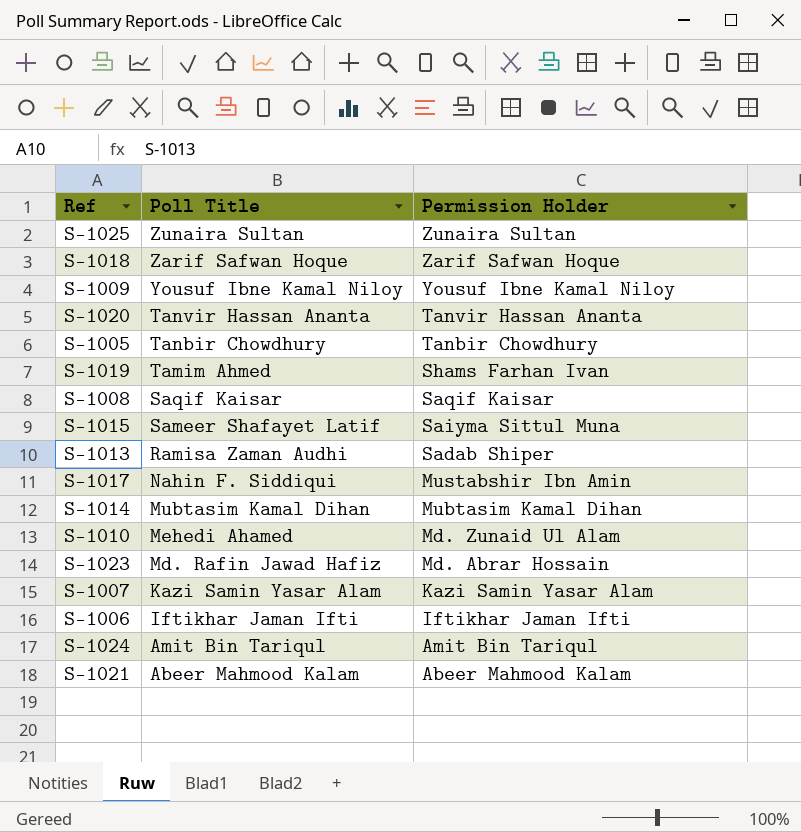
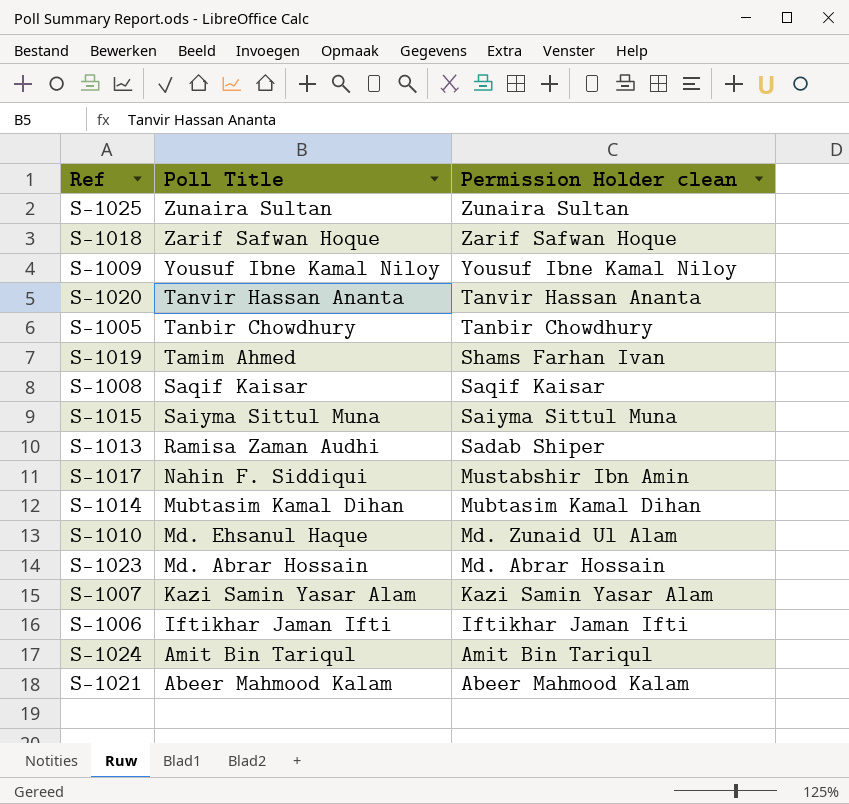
column name: Permission Holder -> Permission Holder clean
S-1015 | Poll Title: Sameer Shafayet Latif -> Saiyma Sittul Muna
S-1010 | Poll Title: Mehedi Ahamed -> Md. Ehsanul Haque
S-1023 | Poll Title: Md. Rafin Jawad Hafiz -> Md. Abrar Hossain

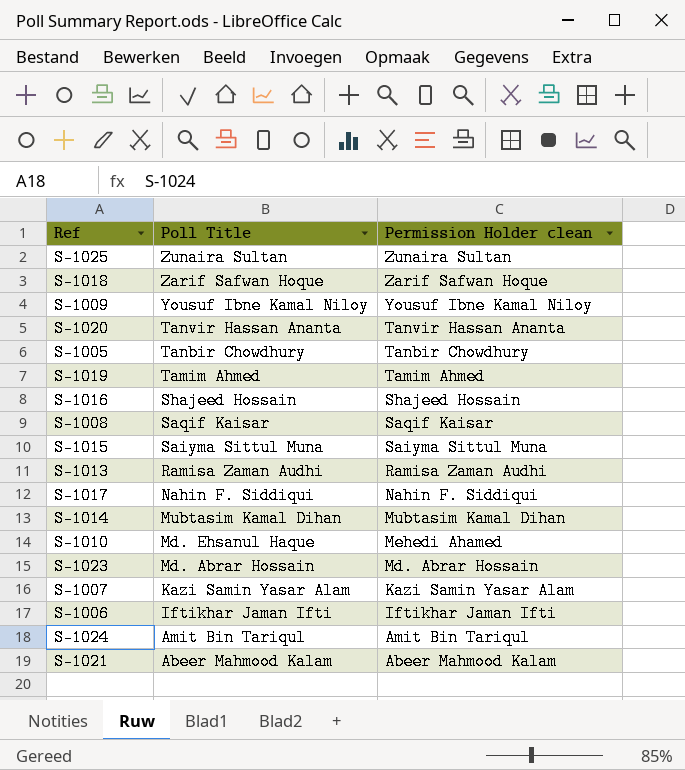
S-1019 | Permission Holder clean: Shams Farhan Ivan -> Tamim Ahmed
row S-1016: none -> Shajeed Hossain | Shajeed Hossain
S-1013 | Permission Holder clean: Sadab Shiper -> Ramisa Zaman Audhi
S-1017 | Permission Holder clean: Mustabshir Ibn Amin -> Nahin F. Siddiqui
S-1010 | Permission Holder clean: Md. Zunaid Ul Alam -> Mehedi Ahamed

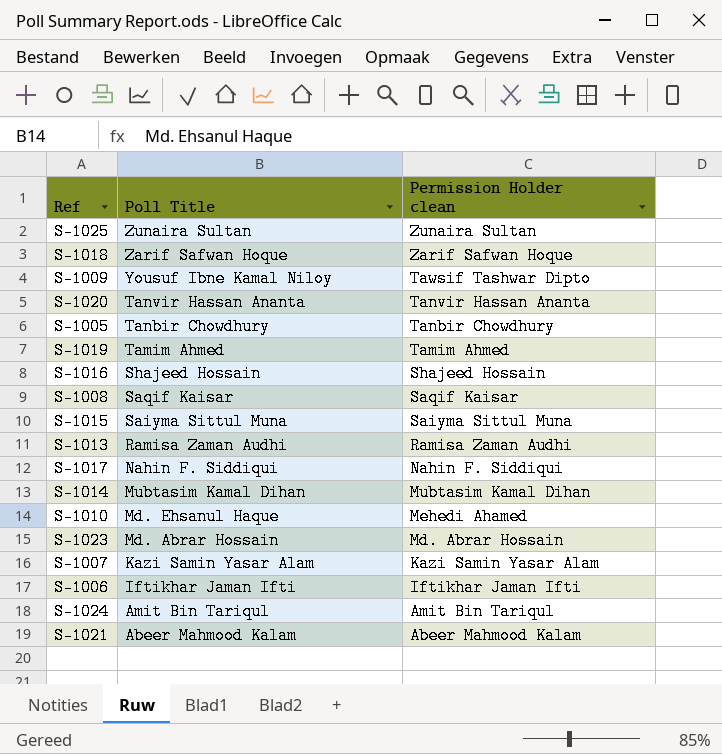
S-1009 | Permission Holder clean: Yousuf Ibne Kamal Niloy -> Tawsif Tashwar Dipto

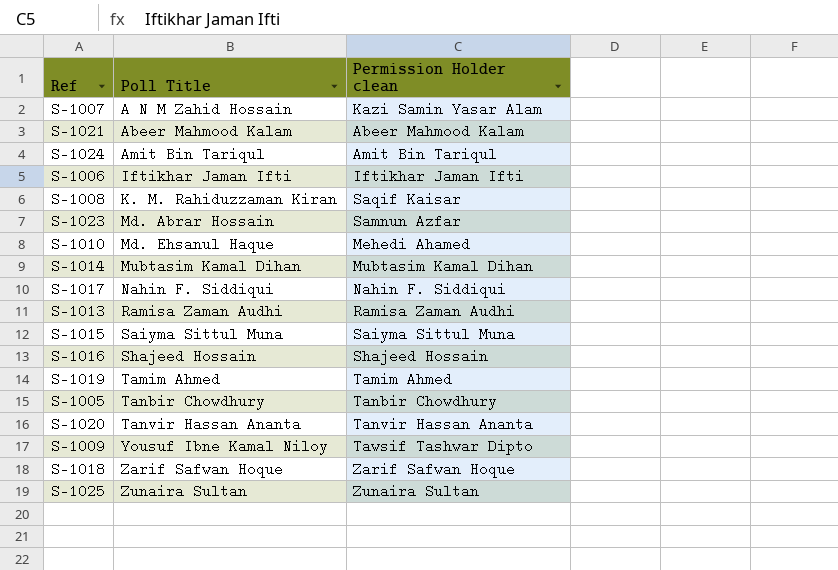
row order: Poll Title descending -> Poll Title ascending
S-1007 | Poll Title: Kazi Samin Yasar Alam -> A N M Zahid Hossain
S-1008 | Poll Title: Saqif Kaisar -> K. M. Rahiduzzaman Kiran
S-1023 | Permission Holder clean: Md. Abrar Hossain -> Samnun Azfar

